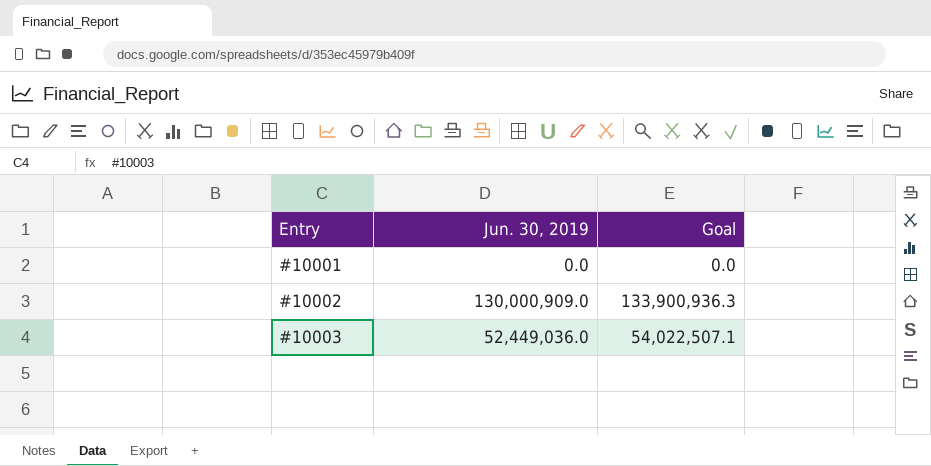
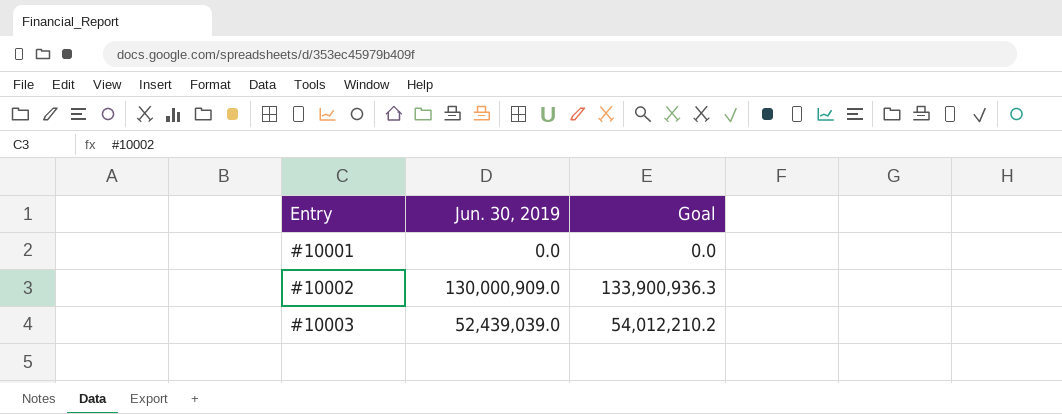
#10003 | Jun. 30, 2019: 52,449,036.0 -> 52,439,039.0
#10003 | Goal: 54,022,507.1 -> 54,012,210.2

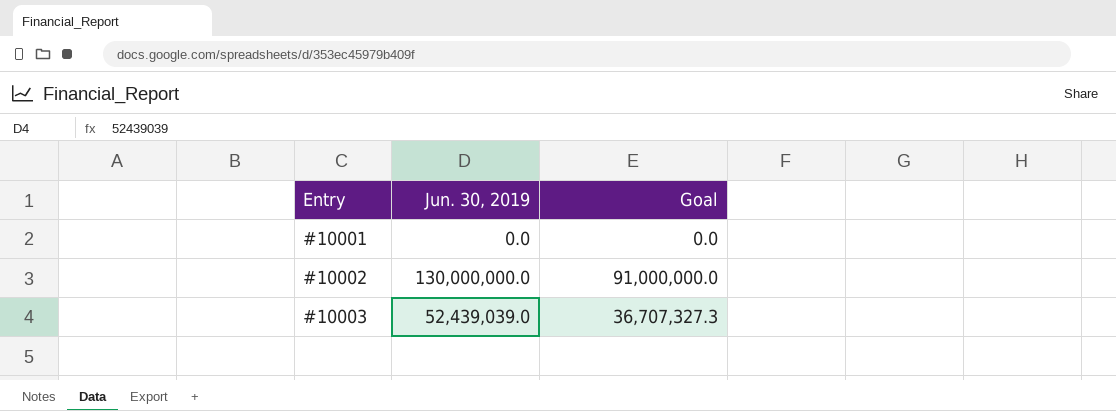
column Goal | formula: [Jun. 30, 2019] * 1.03 -> [Jun. 30, 2019] * 0.7
#10002 | Jun. 30, 2019: 130,000,909.0 -> 130,000,000.0

